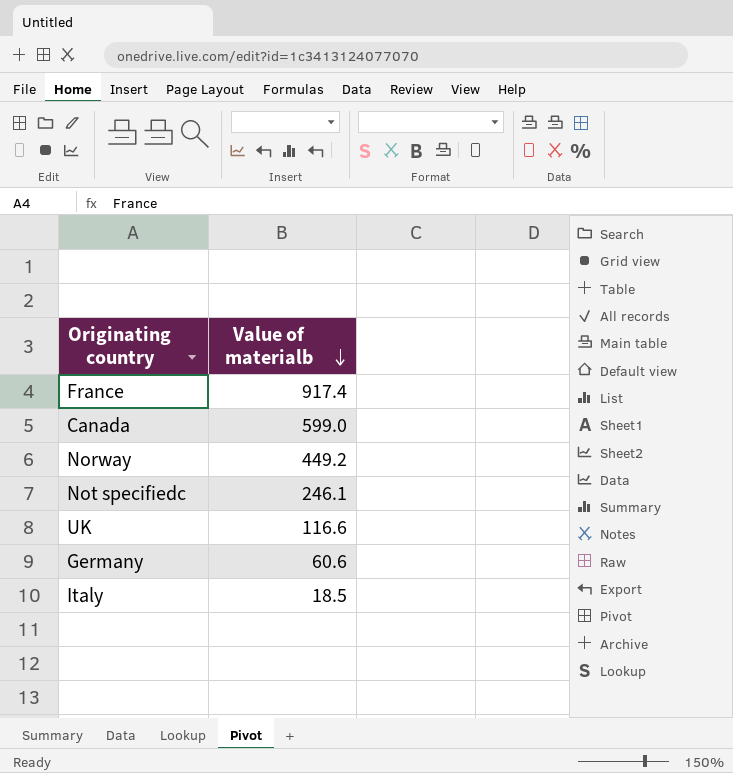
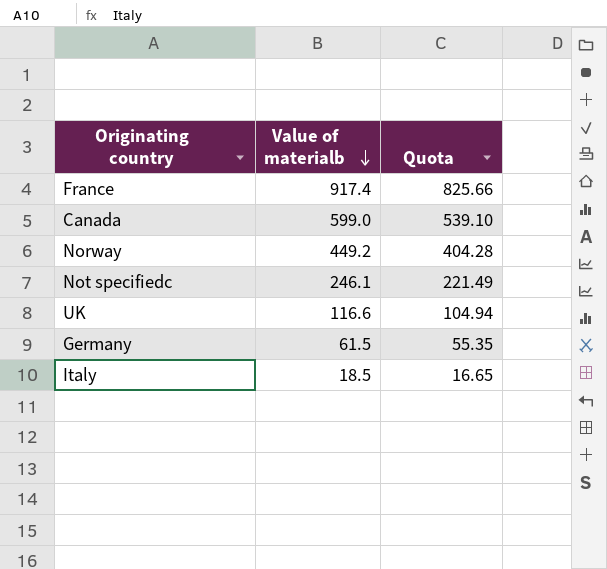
column Quota | formula: none -> [Value of materialb] * 0.9
Germany | Value of materialb: 60.6 -> 61.5

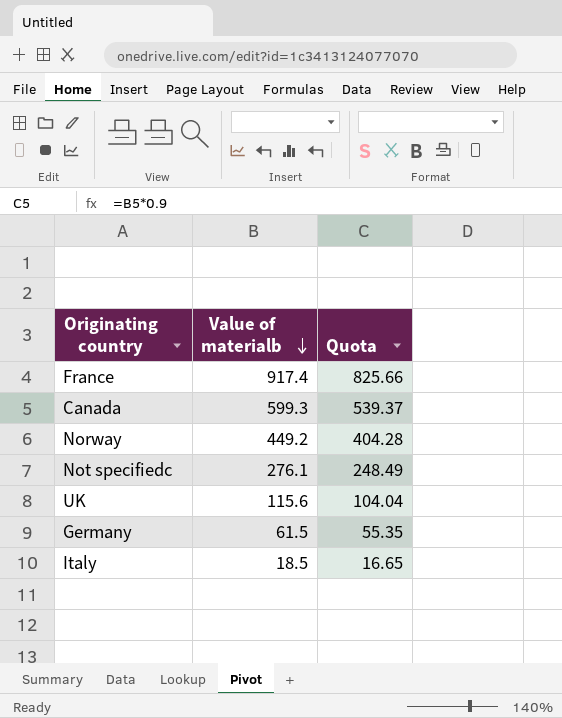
Canada | Value of materialb: 599.0 -> 599.3
Canada | Quota: 539.10 -> 539.37
Not specifiedc | Value of materialb: 246.1 -> 276.1
Not specifiedc | Quota: 221.49 -> 248.49
UK | Value of materialb: 116.6 -> 115.6
UK | Quota: 104.94 -> 104.04

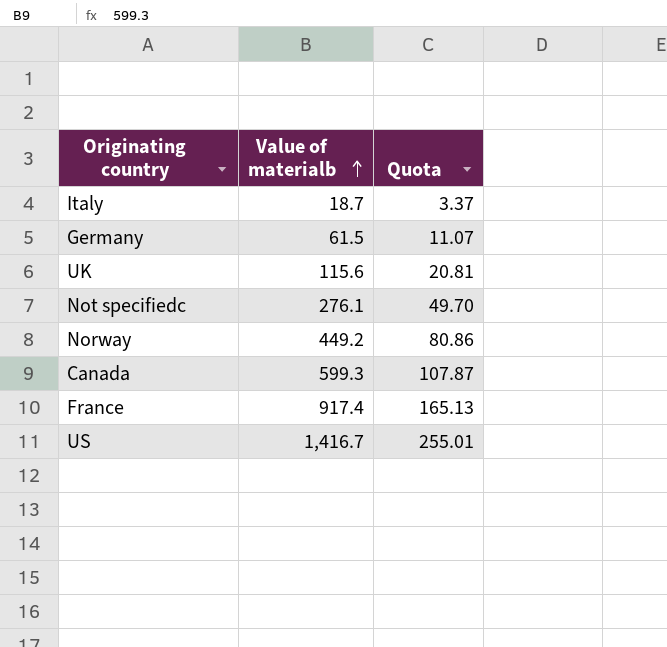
row order: Value of materialb descending -> Value of materialb ascending
column Quota | formula: [Value of materialb] * 0.9 -> [Value of materialb] * 0.18
Italy | Value of materialb: 18.5 -> 18.7
row US: none -> 1,416.7 | 255.01

